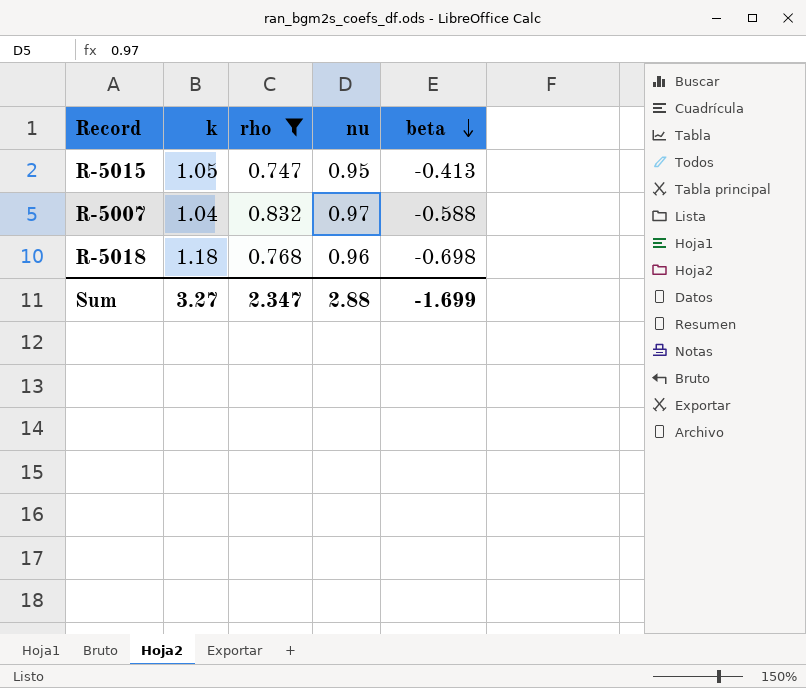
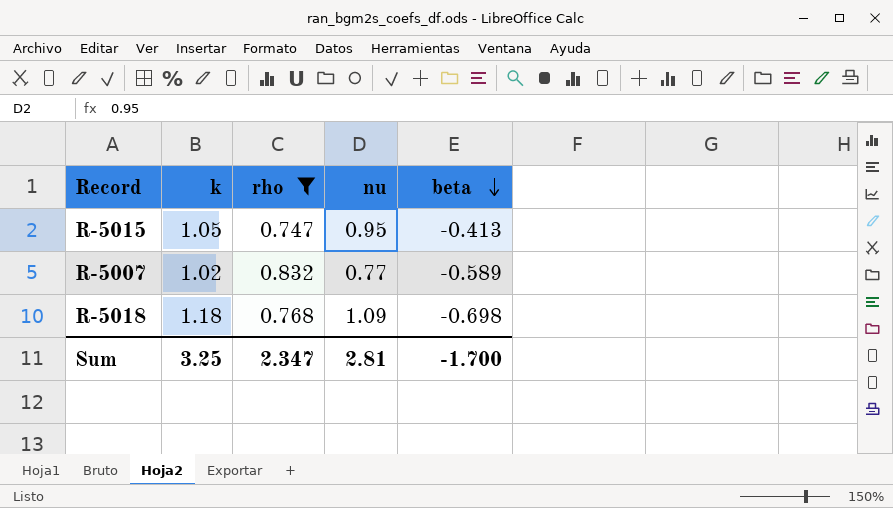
R-5007 | k: 1.04 -> 1.02
R-5007 | nu: 0.97 -> 0.77
R-5007 | beta: -0.588 -> -0.589
R-5018 | nu: 0.96 -> 1.09
Sum | k: 3.27 -> 3.25
Sum | nu: 2.88 -> 2.81
Sum | beta: -1.699 -> -1.700

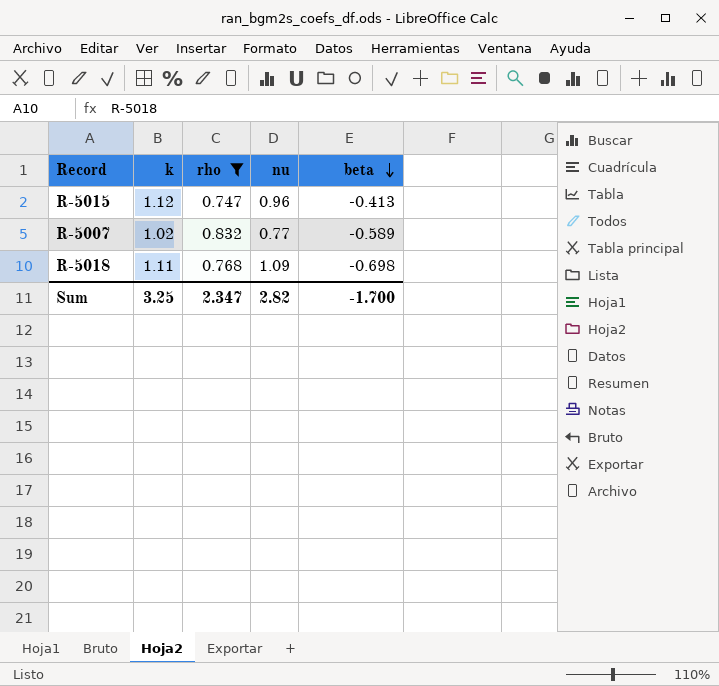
R-5015 | k: 1.05 -> 1.12
R-5015 | nu: 0.95 -> 0.96
R-5018 | k: 1.18 -> 1.11
Sum | nu: 2.81 -> 2.82

